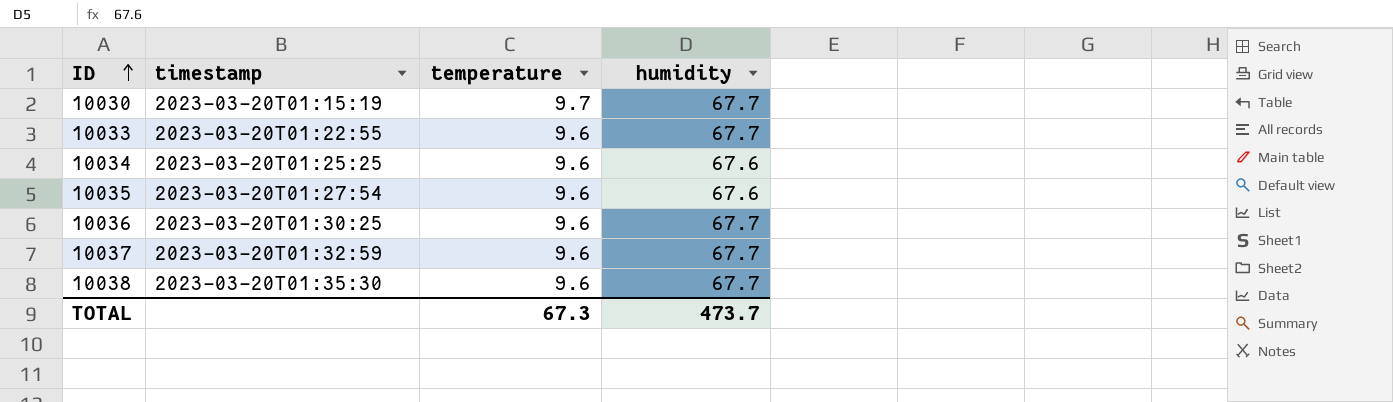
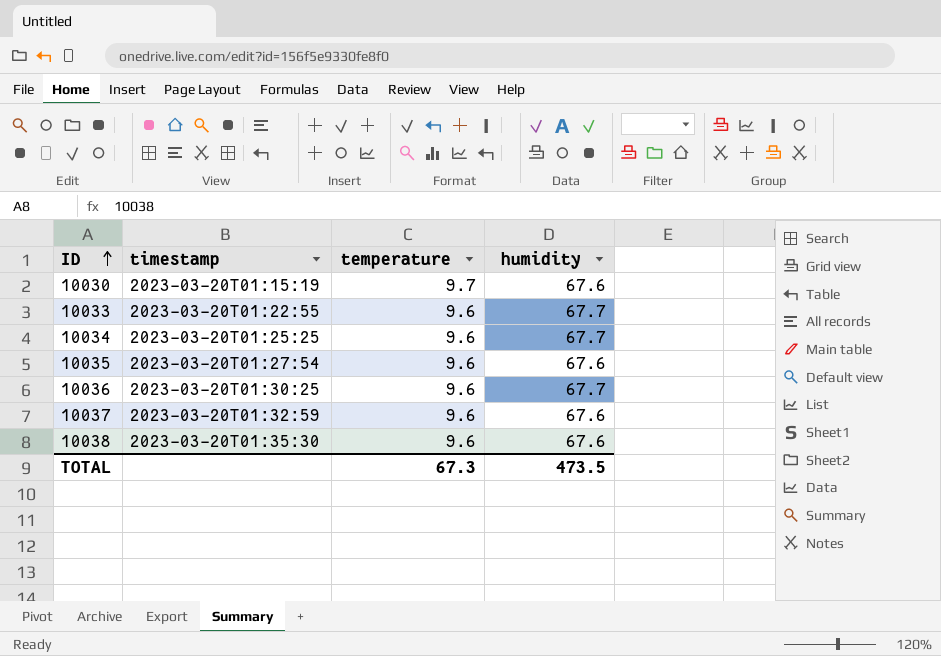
10030 | humidity: 67.7 -> 67.6
10034 | humidity: 67.6 -> 67.7
10037 | humidity: 67.7 -> 67.6
10038 | humidity: 67.7 -> 67.6
TOTAL | humidity: 473.7 -> 473.5

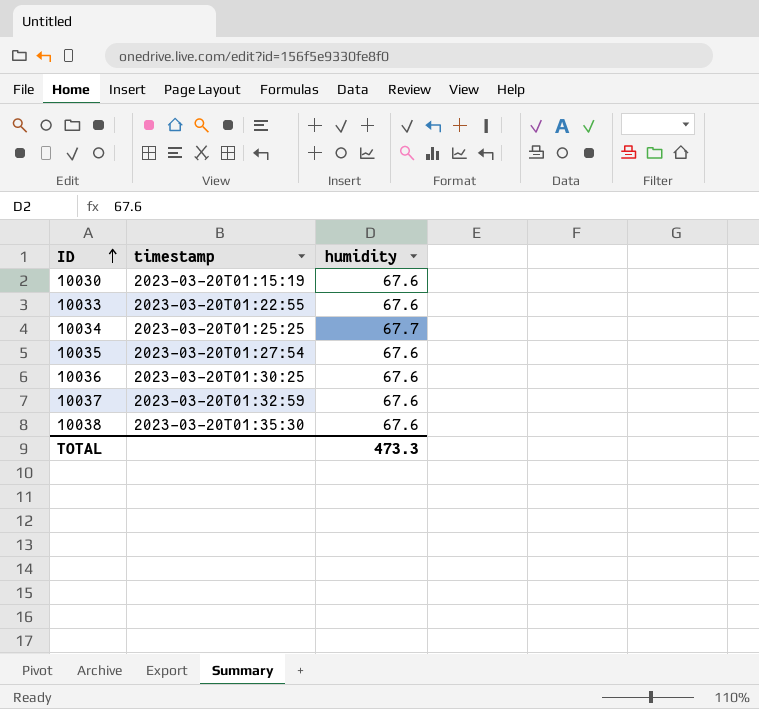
column temperature | position: 3 -> none
10033 | humidity: 67.7 -> 67.6
10036 | humidity: 67.7 -> 67.6
TOTAL | humidity: 473.5 -> 473.3

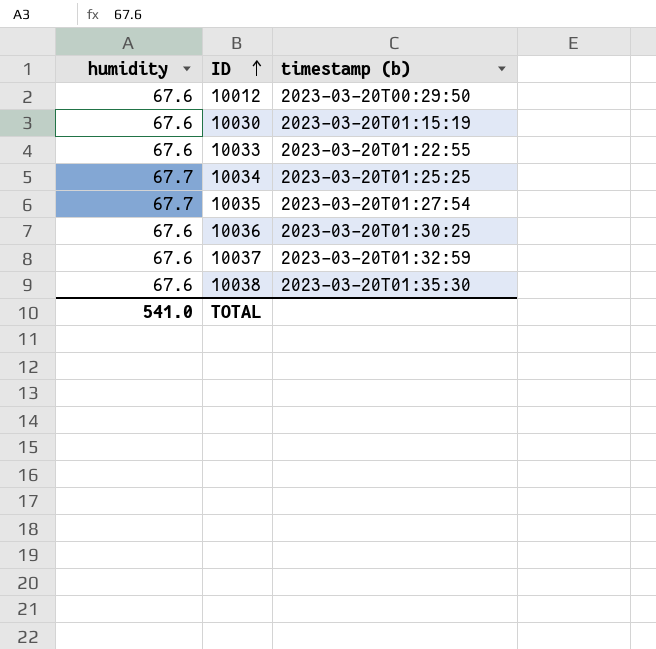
column humidity | position: 3 -> 1
column name: timestamp -> timestamp (b)
row 10012: none -> 67.6 | 2023-03-20T00:29:50
10035 | humidity: 67.6 -> 67.7
TOTAL | humidity: 473.3 -> 541.0

